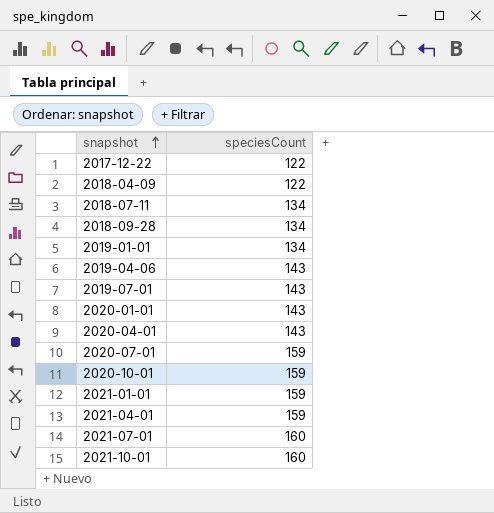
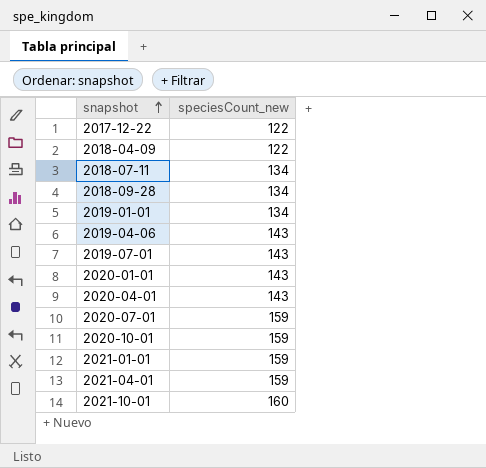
column name: speciesCount -> speciesCount_new
row 2021-07-01: 160 -> none

